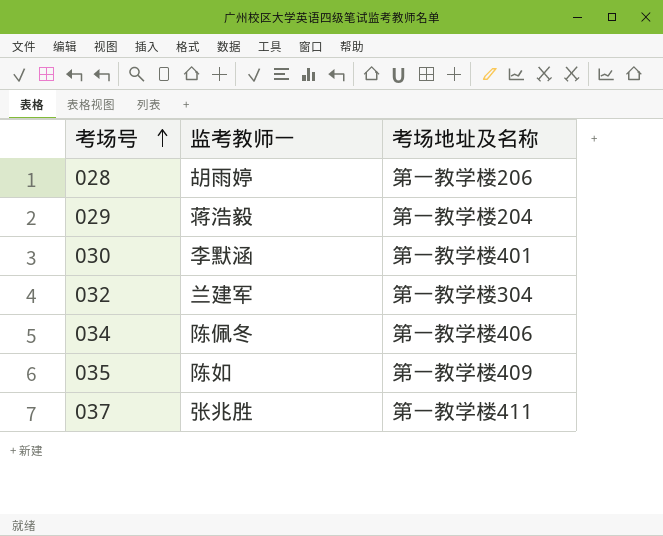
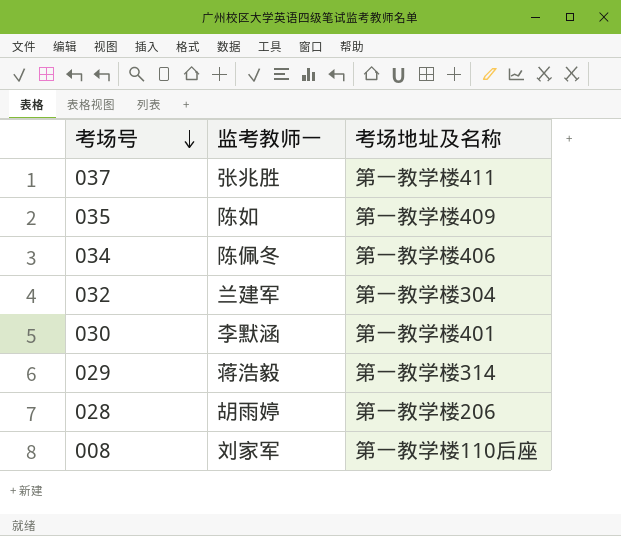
row order: 考场号 ascending -> 考场号 descending
029 | 考场地址及名称: 第一教学楼204 -> 第一教学楼314
row 008: none -> 刘家军 | 第一教学楼110后座

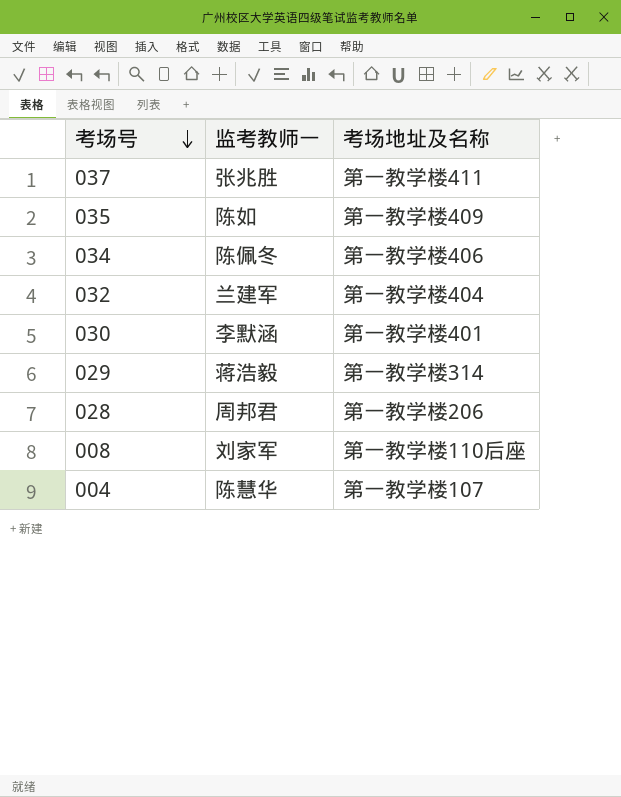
032 | 考场地址及名称: 第一教学楼304 -> 第一教学楼404
028 | 监考教师一: 胡雨婷 -> 周邦君
row 004: none -> 陈慧华 | 第一教学楼107

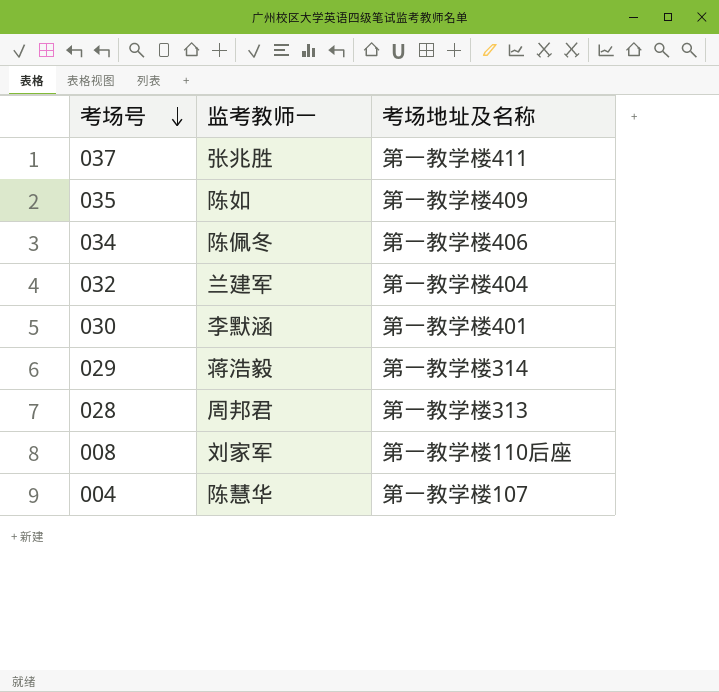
028 | 考场地址及名称: 第一教学楼206 -> 第一教学楼313

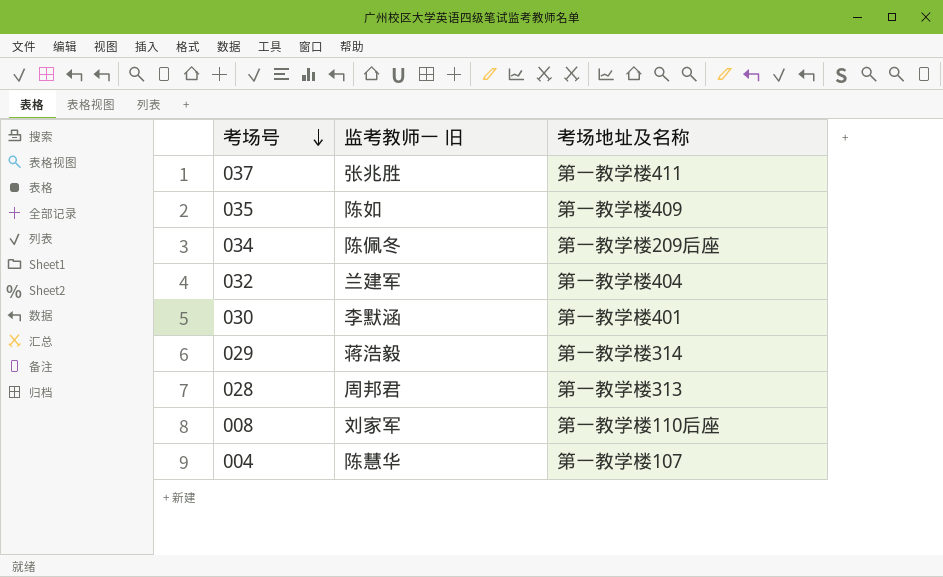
column name: 监考教师一 -> 监考教师一 旧
034 | 考场地址及名称: 第一教学楼406 -> 第一教学楼209后座

